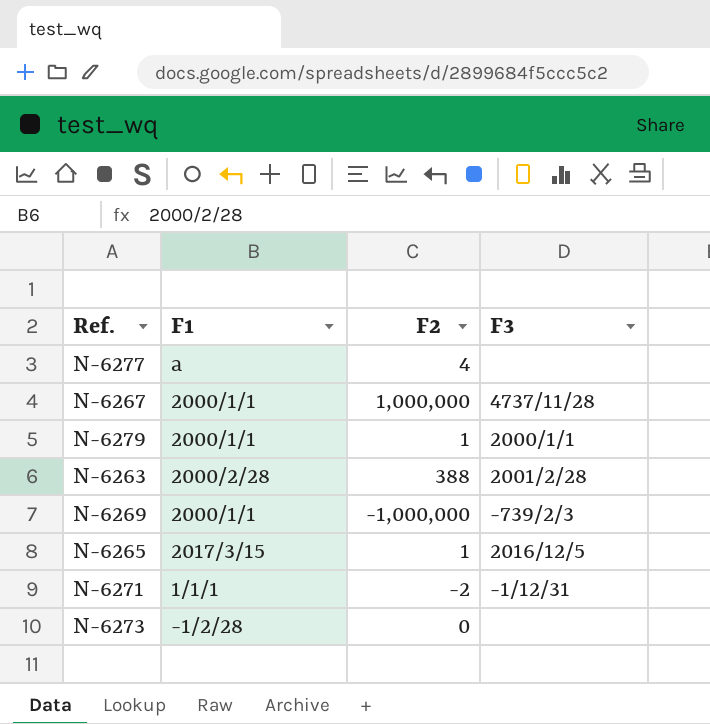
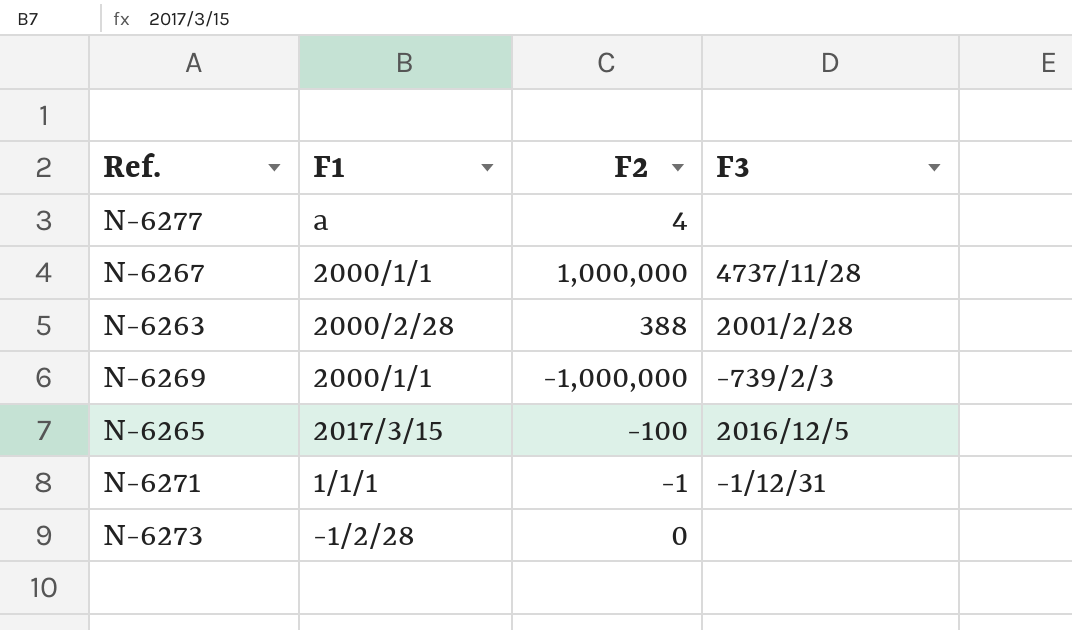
row N-6279: 2000/1/1 | 1 | 2000/1/1 -> none
N-6265 | F2: 1 -> -100
N-6271 | F2: -2 -> -1

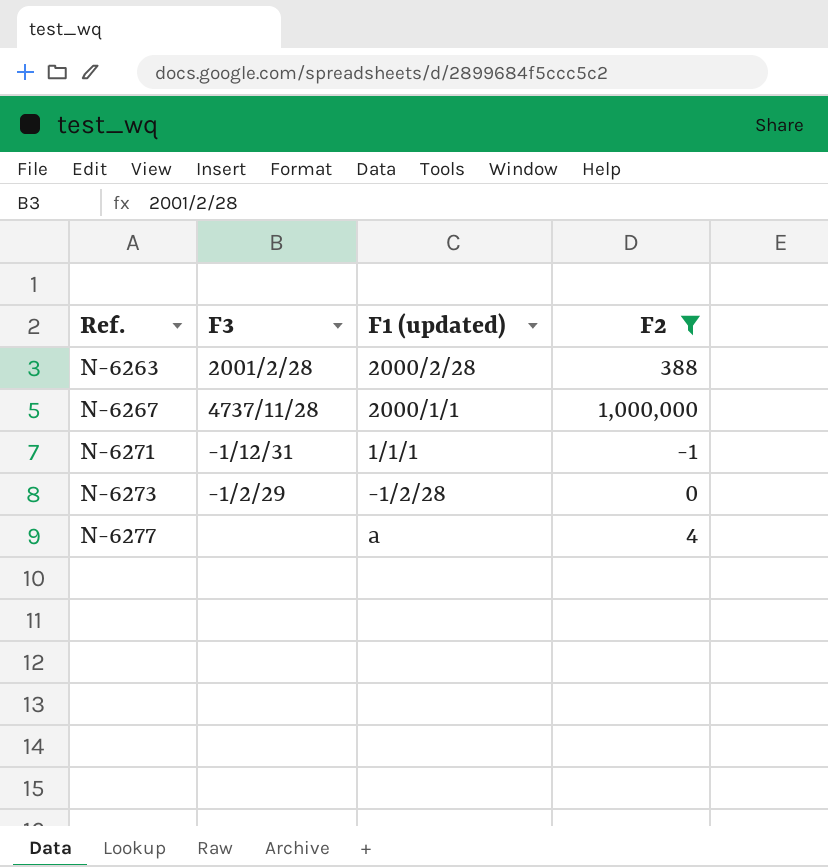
filter: none -> F2 >= -1
row order: none -> Ref. ascending
column F3 | position: 4 -> 2
column name: F1 -> F1 (updated)
N-6273 | F3: none -> -1/2/29

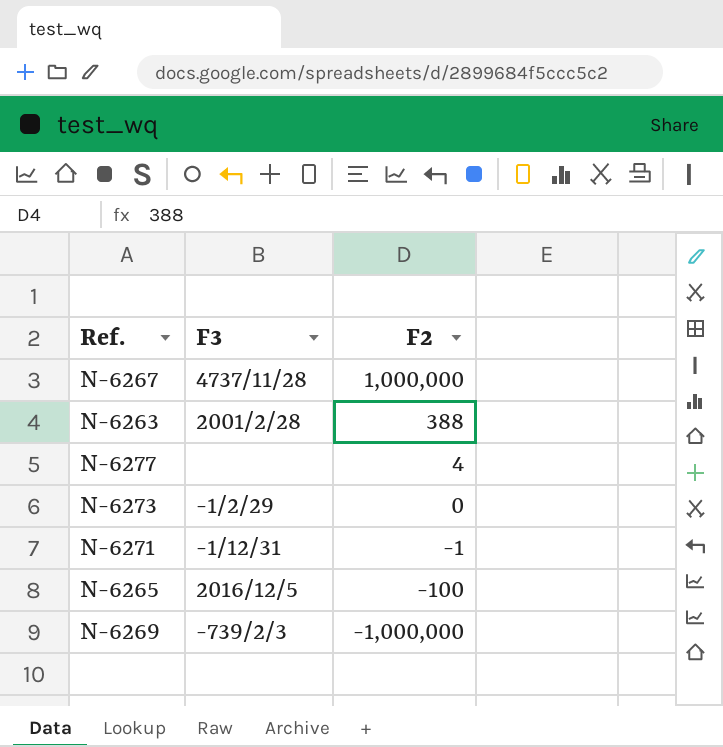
filter: F2 >= -1 -> none
row order: Ref. ascending -> F2 descending
column F1 (updated) | position: 3 -> none

